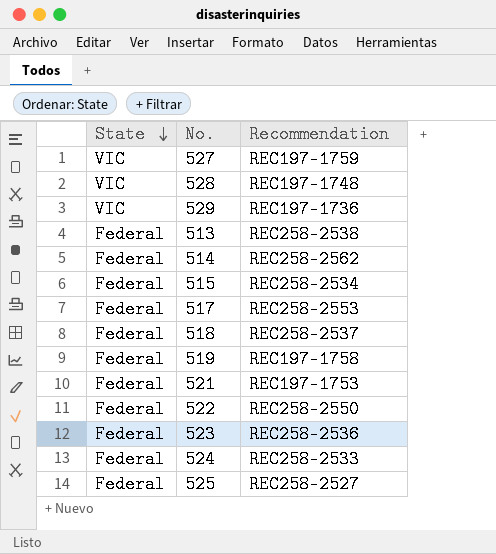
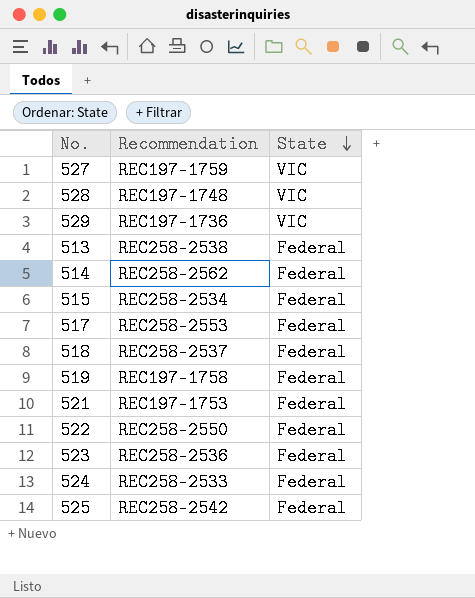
column State | position: 1 -> 3
525 | Recommendation: REC258-2527 -> REC258-2542

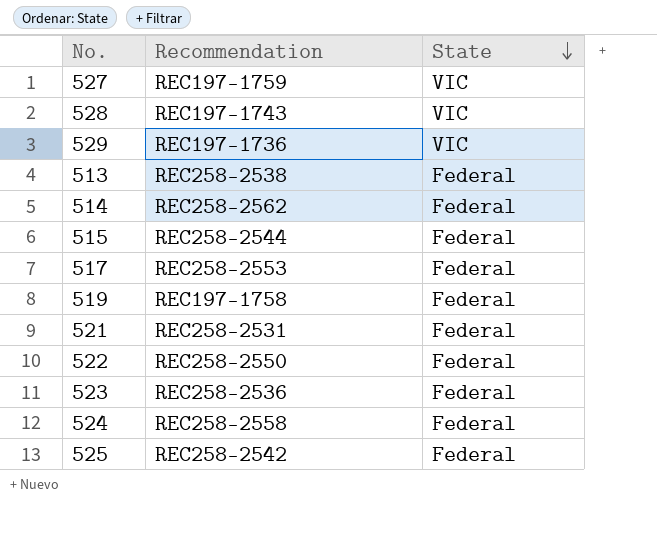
row 518: REC258-2537 | Federal -> none
528 | Recommendation: REC197-1748 -> REC197-1743
515 | Recommendation: REC258-2534 -> REC258-2544
521 | Recommendation: REC197-1753 -> REC258-2531
524 | Recommendation: REC258-2533 -> REC258-2558

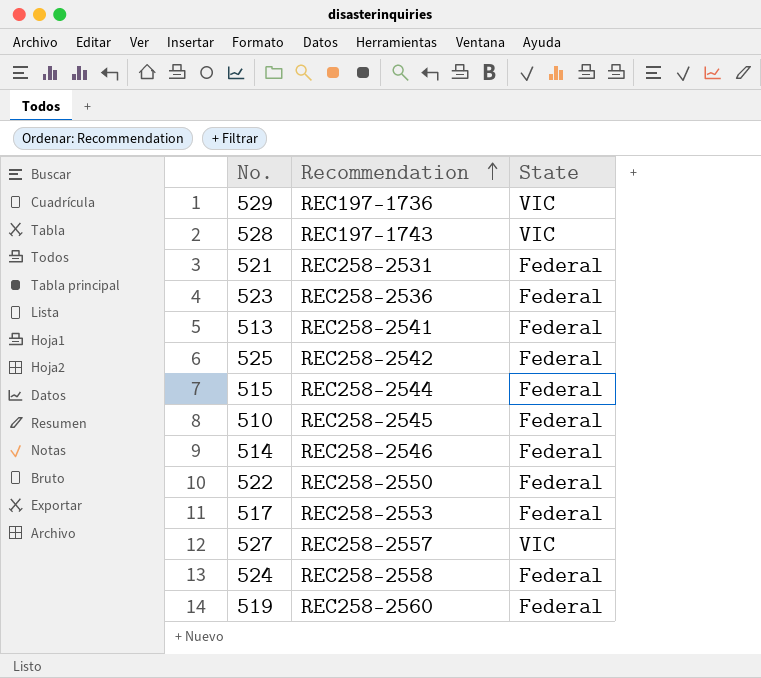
row order: State descending -> Recommendation ascending
513 | Recommendation: REC258-2538 -> REC258-2541
row 510: none -> REC258-2545 | Federal
514 | Recommendation: REC258-2562 -> REC258-2546
527 | Recommendation: REC197-1759 -> REC258-2557
519 | Recommendation: REC197-1758 -> REC258-2560

